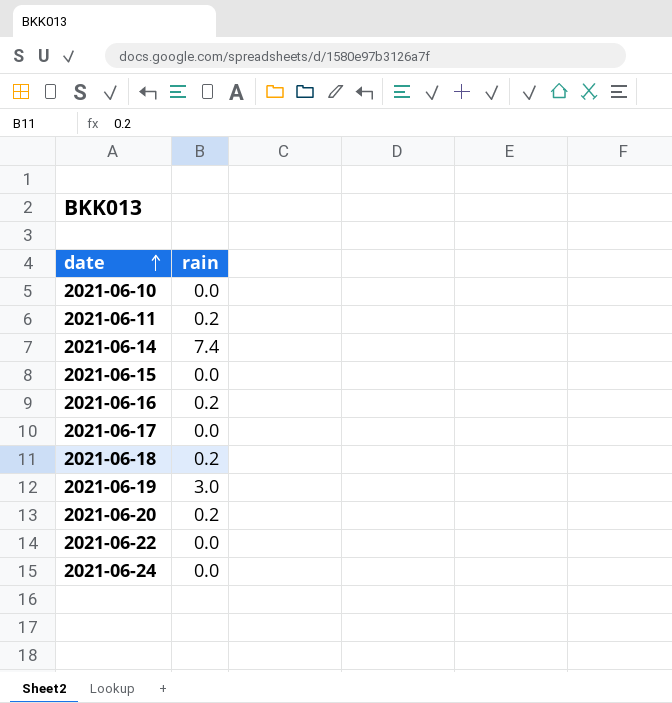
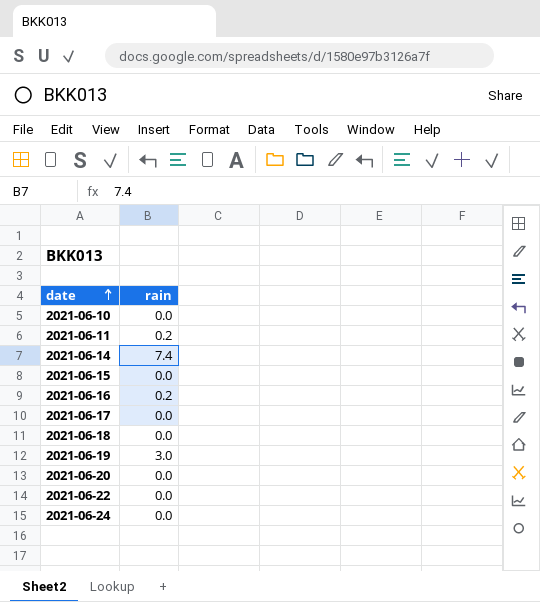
2021-06-18 | rain: 0.2 -> 0.0
2021-06-20 | rain: 0.2 -> 0.0

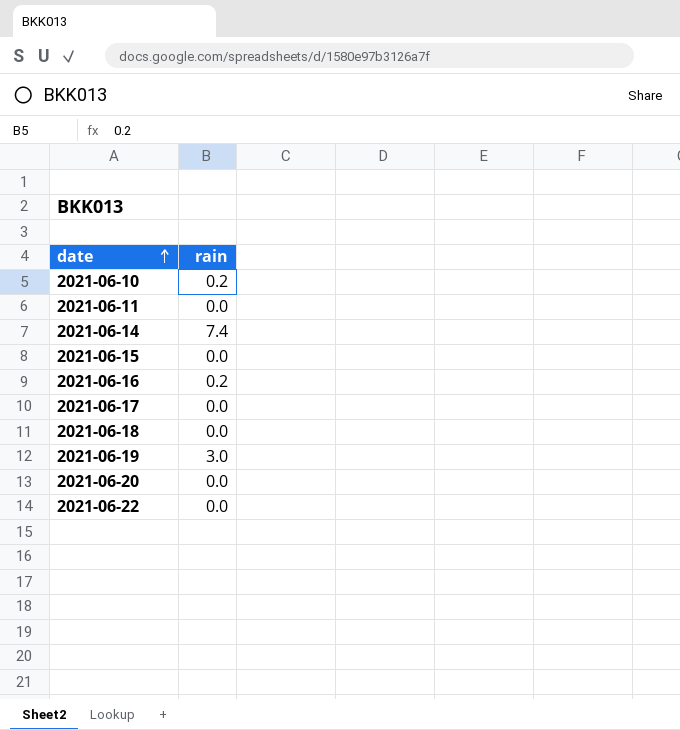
row 2021-06-24: 0.0 -> none
2021-06-10 | rain: 0.0 -> 0.2
2021-06-11 | rain: 0.2 -> 0.0

